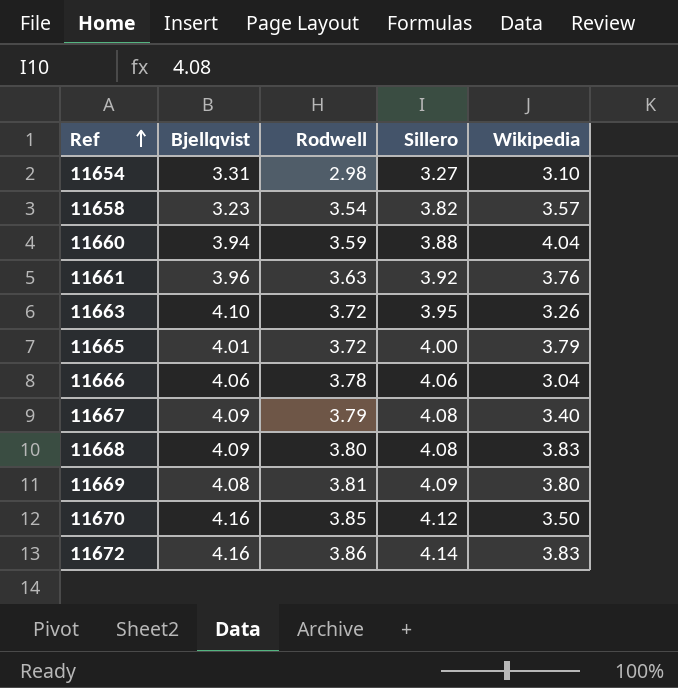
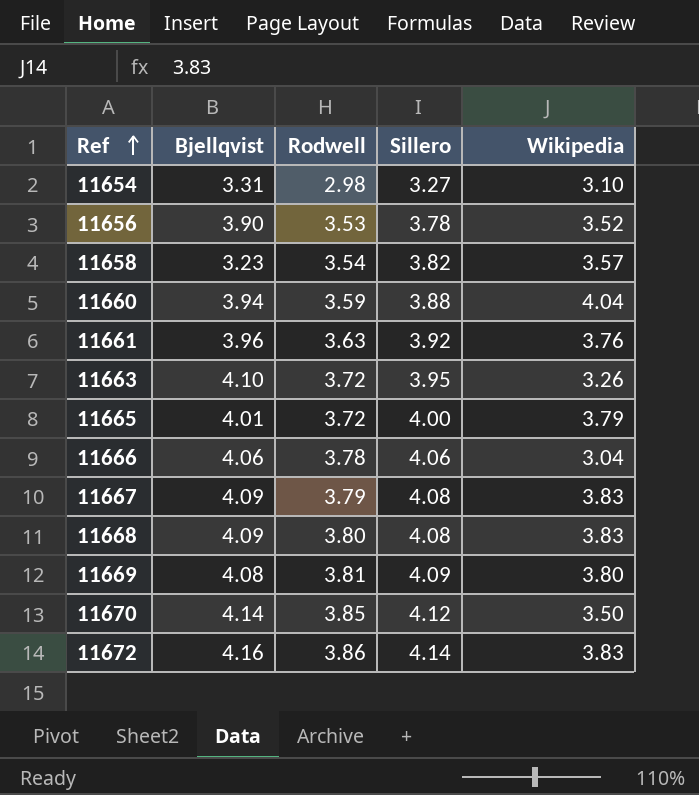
row 11656: none -> 3.90 | 3.53 | 3.78 | 3.52
11667 | Wikipedia: 3.40 -> 3.83
11670 | Bjellqvist: 4.16 -> 4.14

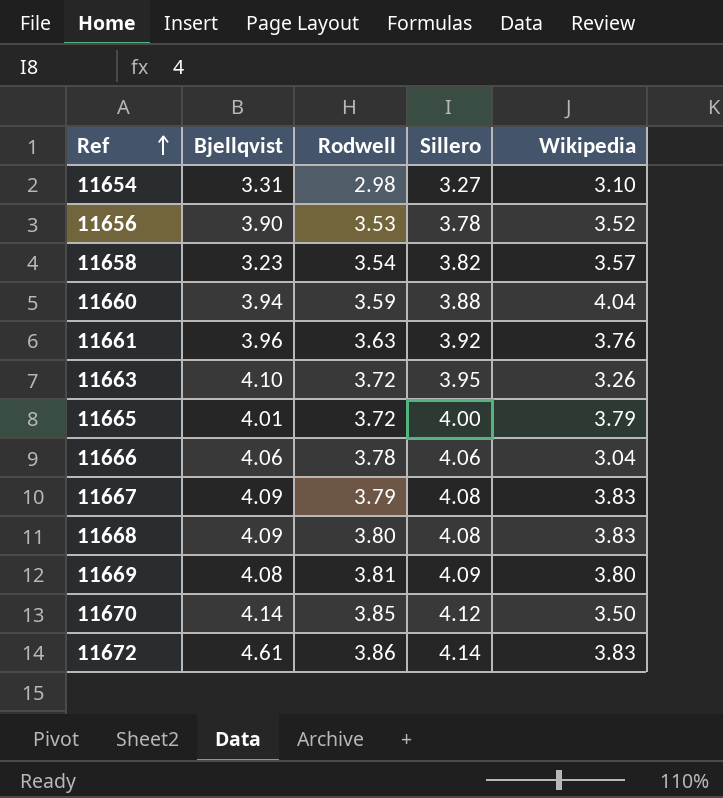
11672 | Bjellqvist: 4.16 -> 4.61

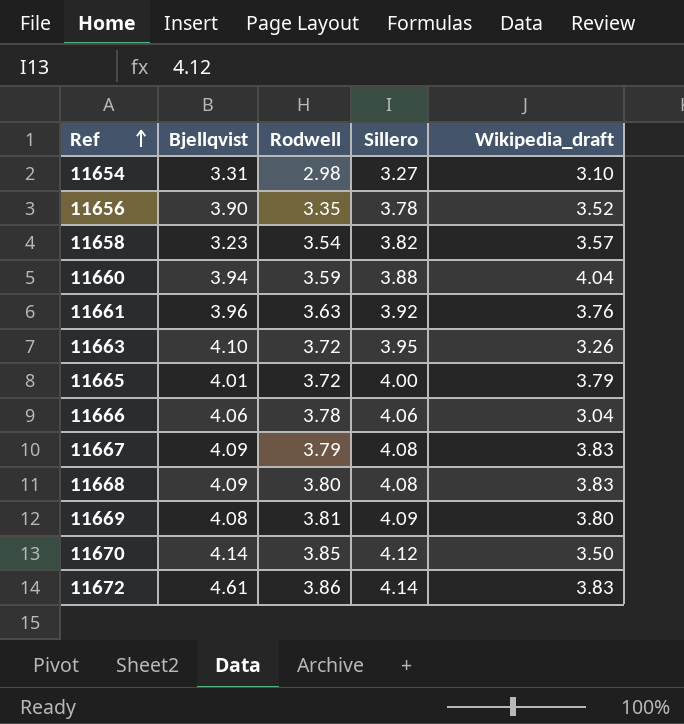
column name: Wikipedia -> Wikipedia_draft
11656 | Rodwell: 3.53 -> 3.35

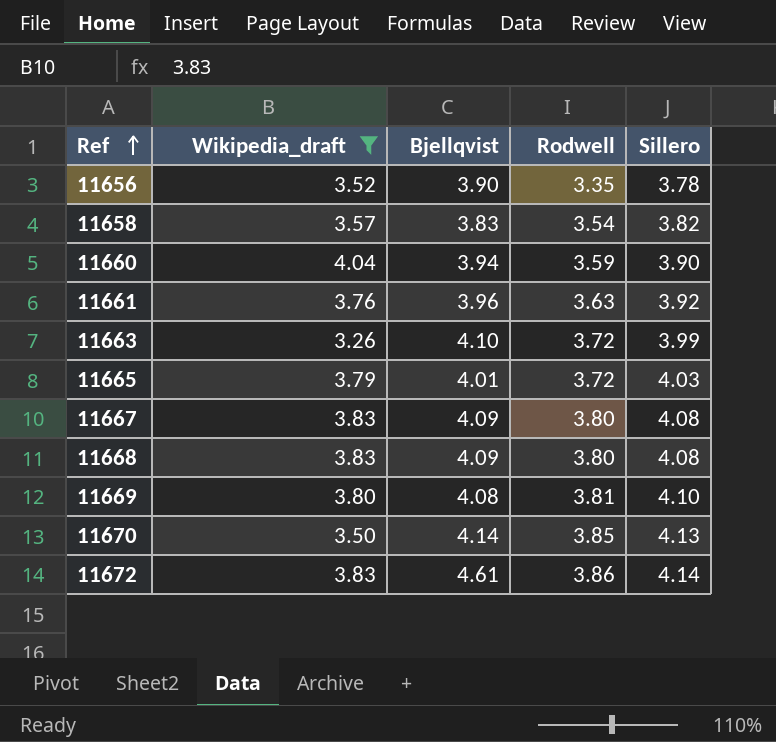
filter: none -> Wikipedia_draft >= 3.26
column Wikipedia_draft | position: 5 -> 2
11658 | Bjellqvist: 3.23 -> 3.83
11660 | Sillero: 3.88 -> 3.90
11663 | Sillero: 3.95 -> 3.99
11665 | Sillero: 4.00 -> 4.03
11667 | Rodwell: 3.79 -> 3.80
11669 | Sillero: 4.09 -> 4.10
11670 | Sillero: 4.12 -> 4.13

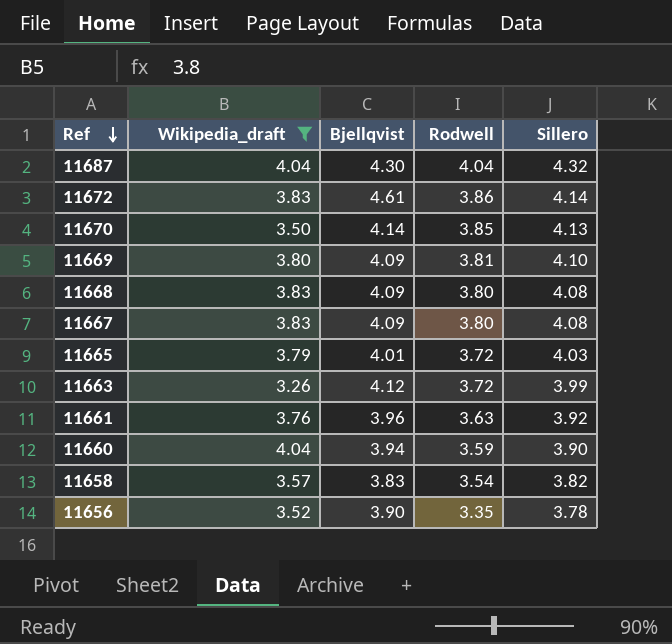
row order: Ref ascending -> Ref descending
row 11687: none -> 4.04 | 4.30 | 4.04 | 4.32
11669 | Bjellqvist: 4.08 -> 4.09
11663 | Bjellqvist: 4.10 -> 4.12

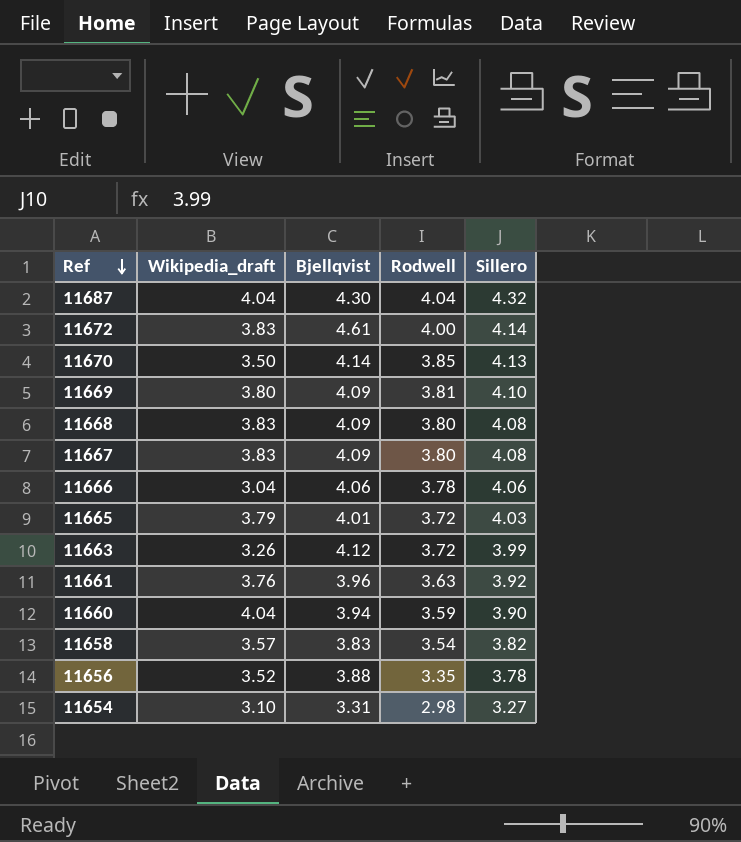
filter: Wikipedia_draft >= 3.26 -> none
11672 | Rodwell: 3.86 -> 4.00
11656 | Bjellqvist: 3.90 -> 3.88

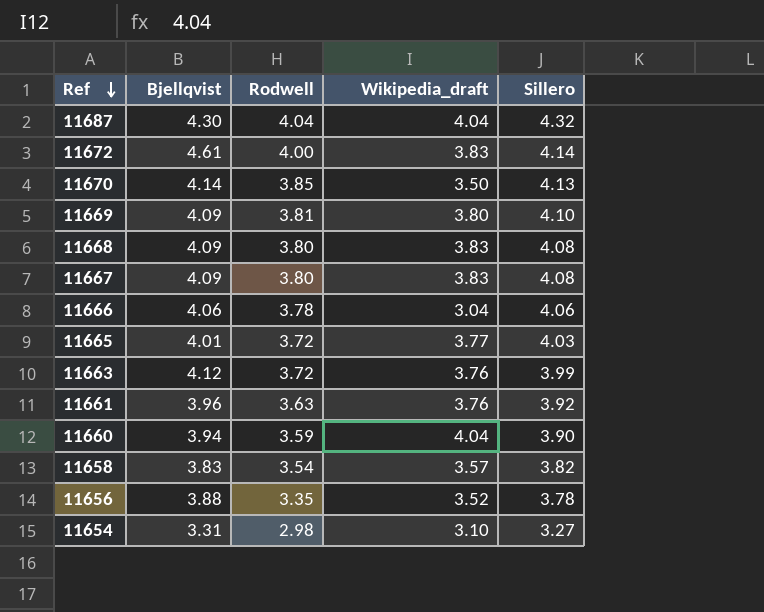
column Wikipedia_draft | position: 2 -> 4
11665 | Wikipedia_draft: 3.79 -> 3.77
11663 | Wikipedia_draft: 3.26 -> 3.76

